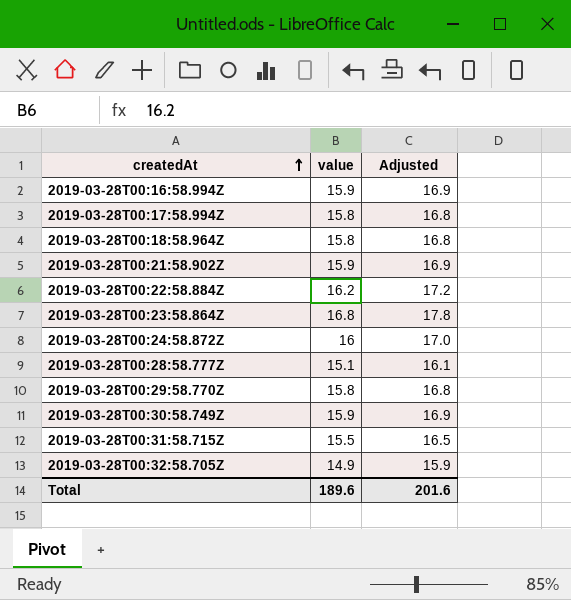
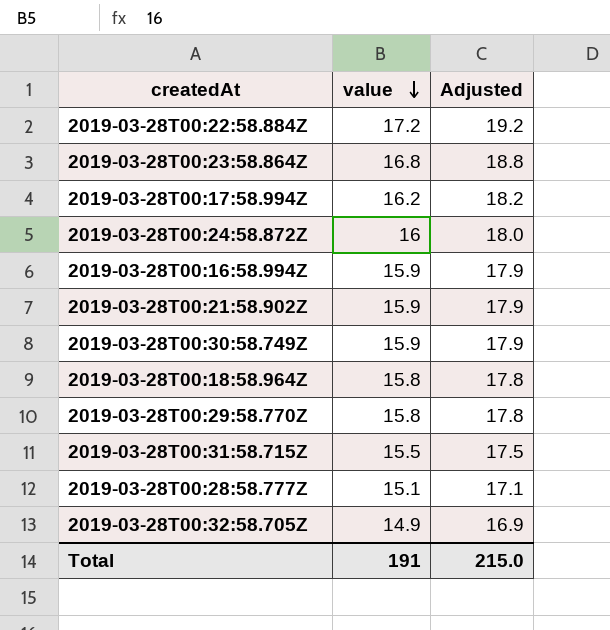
row order: createdAt ascending -> value descending
column Adjusted | formula: [value] + 1 -> [value] + 2
2019-03-28T00:22:58.884Z | value: 16.2 -> 17.2
2019-03-28T00:17:58.994Z | value: 15.8 -> 16.2
Total | value: 189.6 -> 191
Total | Adjusted: 201.6 -> 215.0

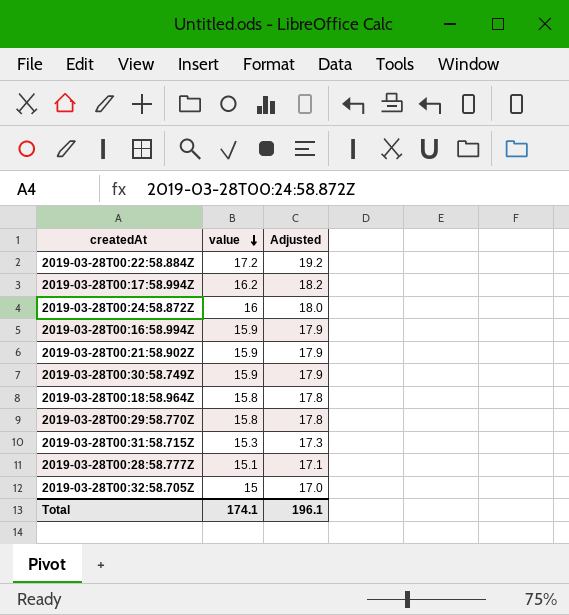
row 2019-03-28T00:23:58.864Z: 16.8 | 18.8 -> none
2019-03-28T00:31:58.715Z | value: 15.5 -> 15.3
2019-03-28T00:31:58.715Z | Adjusted: 17.5 -> 17.3
2019-03-28T00:32:58.705Z | value: 14.9 -> 15
2019-03-28T00:32:58.705Z | Adjusted: 16.9 -> 17.0
Total | value: 191 -> 174.1
Total | Adjusted: 215.0 -> 196.1

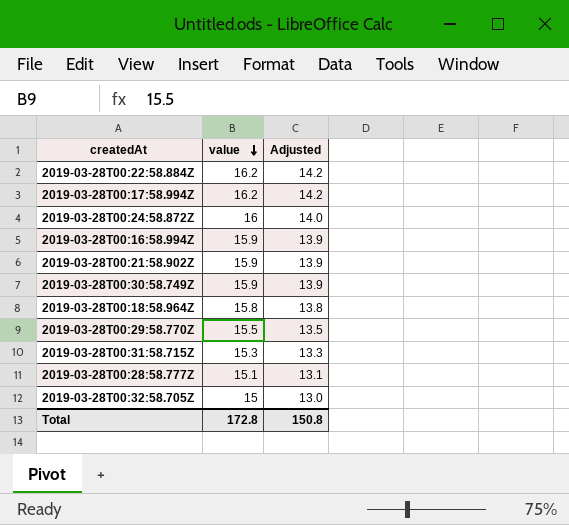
column Adjusted | formula: [value] + 2 -> [value] - 2
2019-03-28T00:22:58.884Z | value: 17.2 -> 16.2
2019-03-28T00:29:58.770Z | value: 15.8 -> 15.5
Total | value: 174.1 -> 172.8
Total | Adjusted: 196.1 -> 150.8

